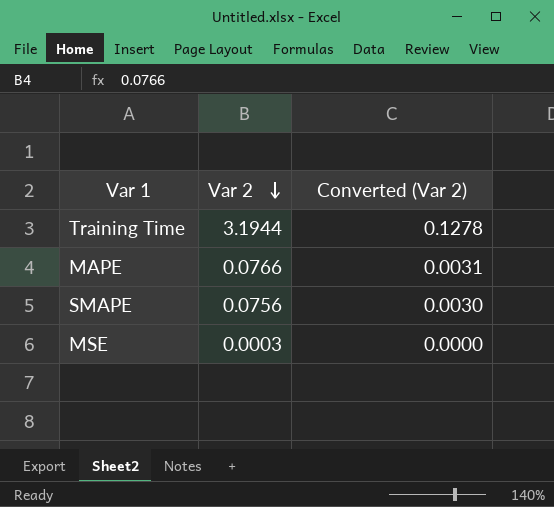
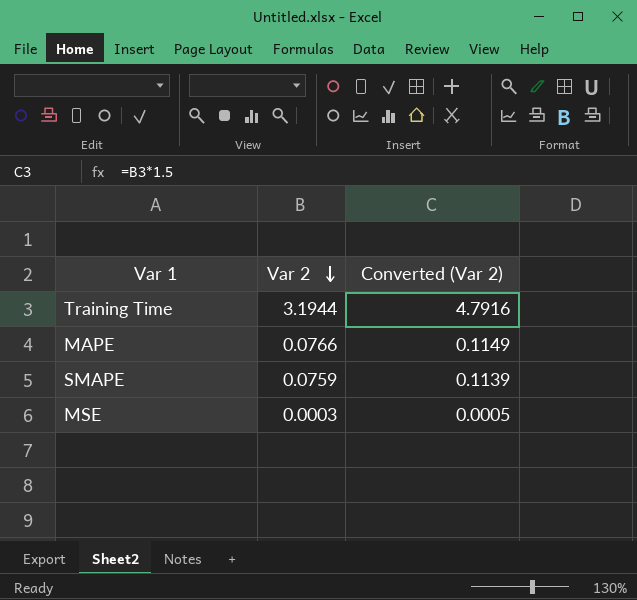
column Converted (Var 2) | formula: [Var 2] * 0.04 -> [Var 2] * 1.5
SMAPE | Var 2: 0.0756 -> 0.0759

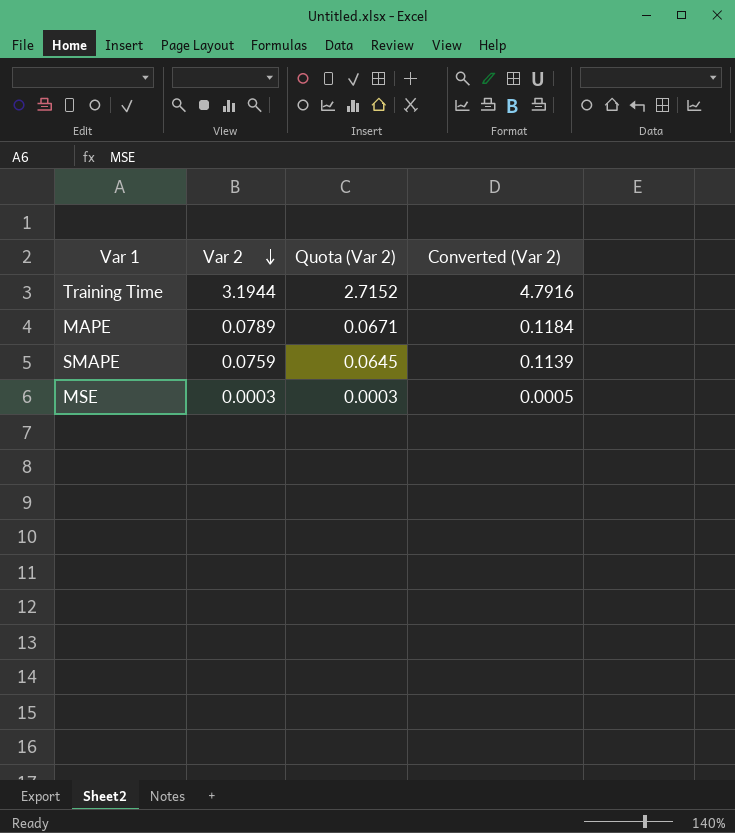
column Quota (Var 2) | formula: none -> [Var 2] * 0.85
MAPE | Var 2: 0.0766 -> 0.0789
MAPE | Converted (Var 2): 0.1149 -> 0.1184

